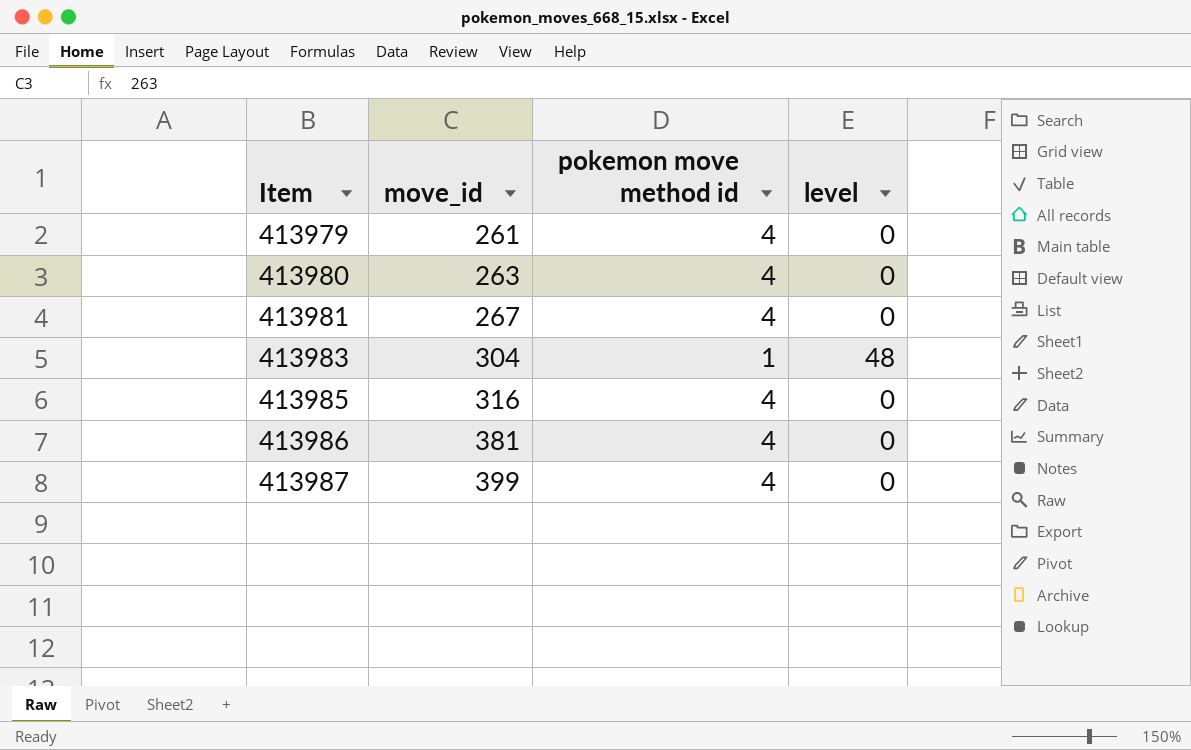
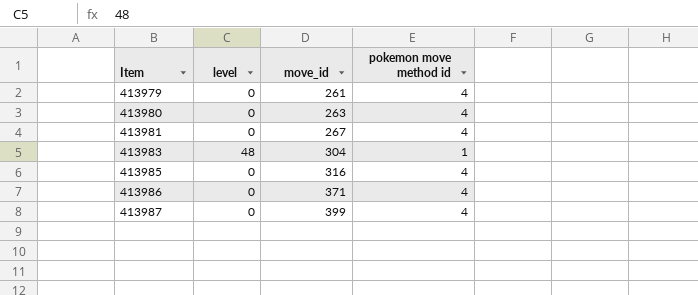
column level | position: 4 -> 2
413986 | move_id: 381 -> 371

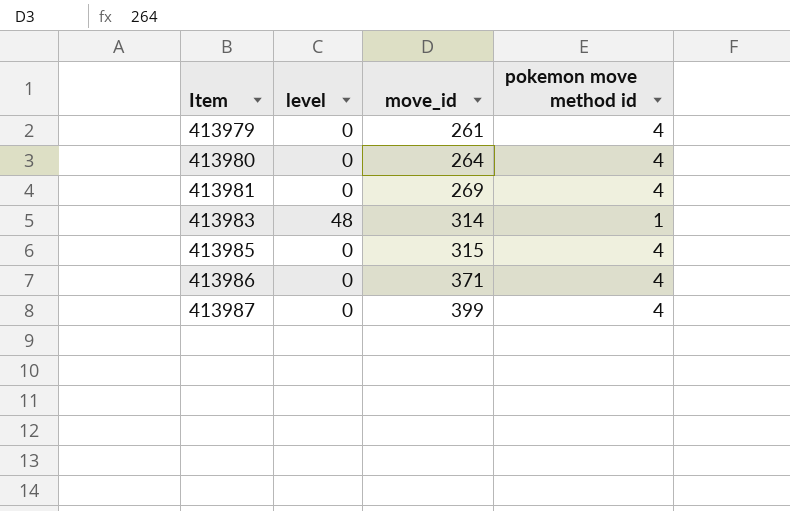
413980 | move_id: 263 -> 264
413981 | move_id: 267 -> 269
413983 | move_id: 304 -> 314
413985 | move_id: 316 -> 315

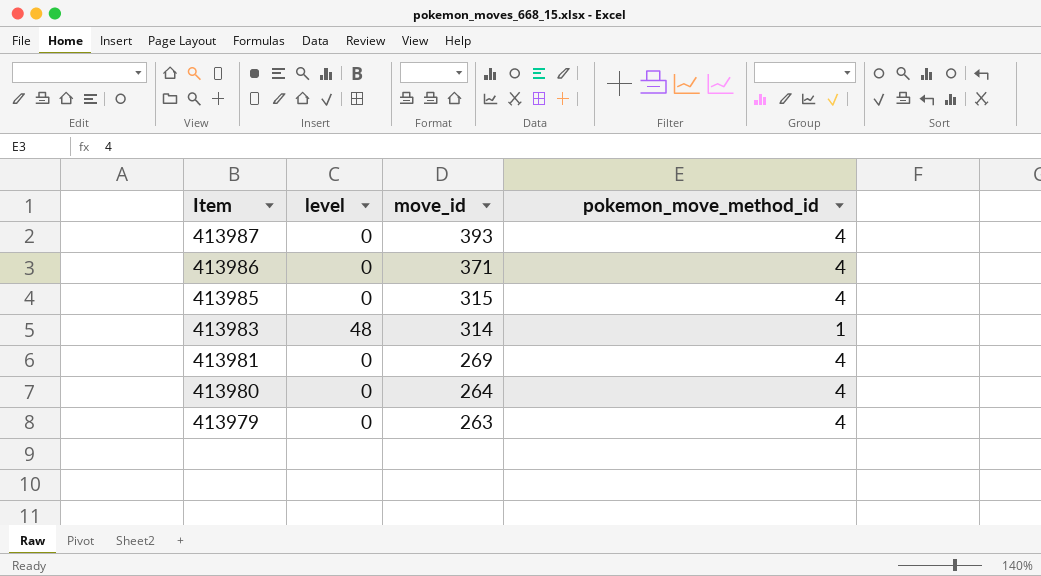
row order: Item ascending -> Item descending
column name: pokemon move method id -> pokemon_move_method_id
413987 | move_id: 399 -> 393
413979 | move_id: 261 -> 263

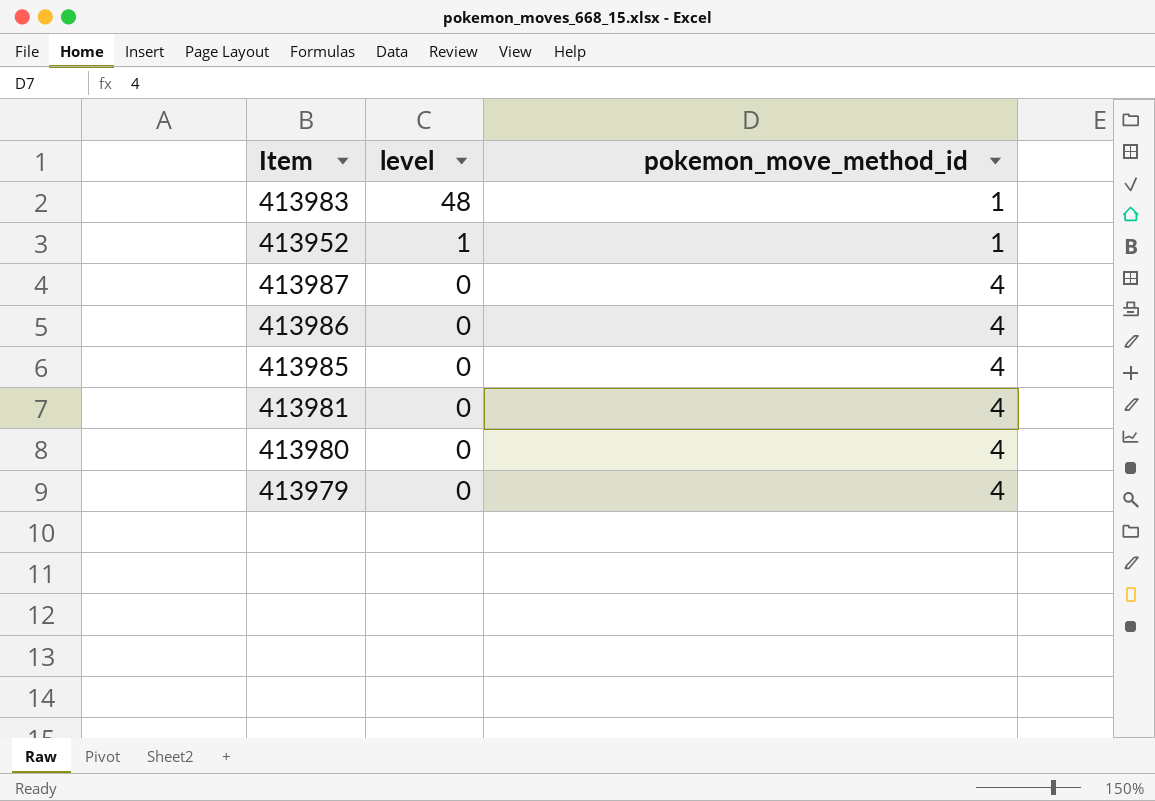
row order: Item descending -> level descending
column move_id | position: 3 -> none
row 413952: none -> 1 | 1

